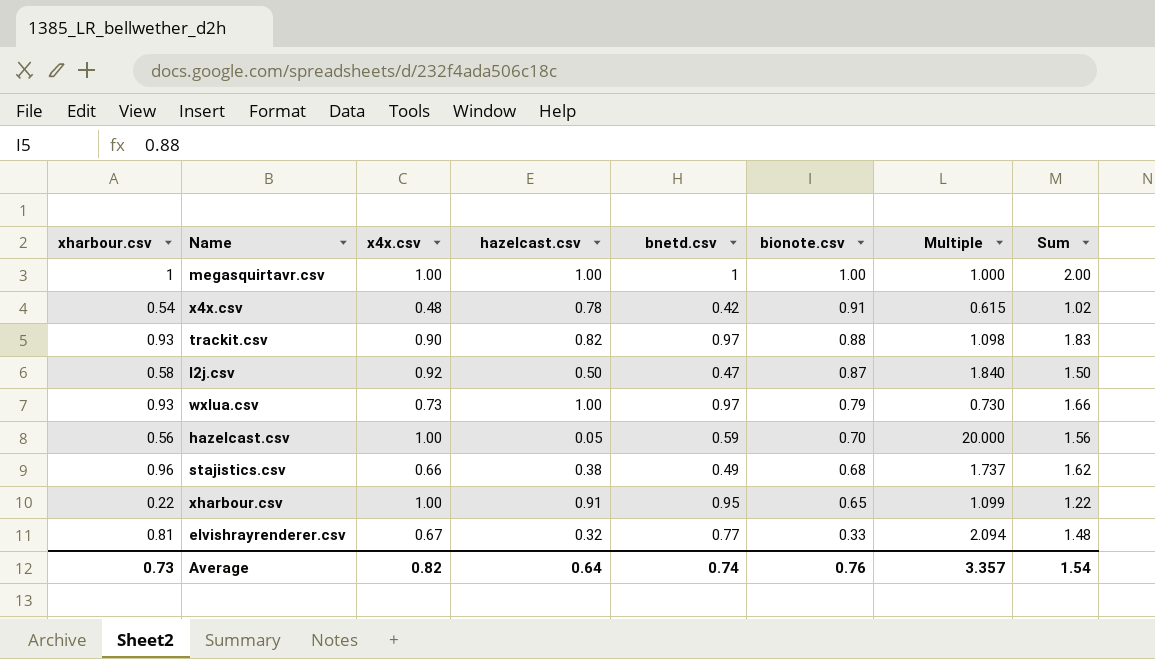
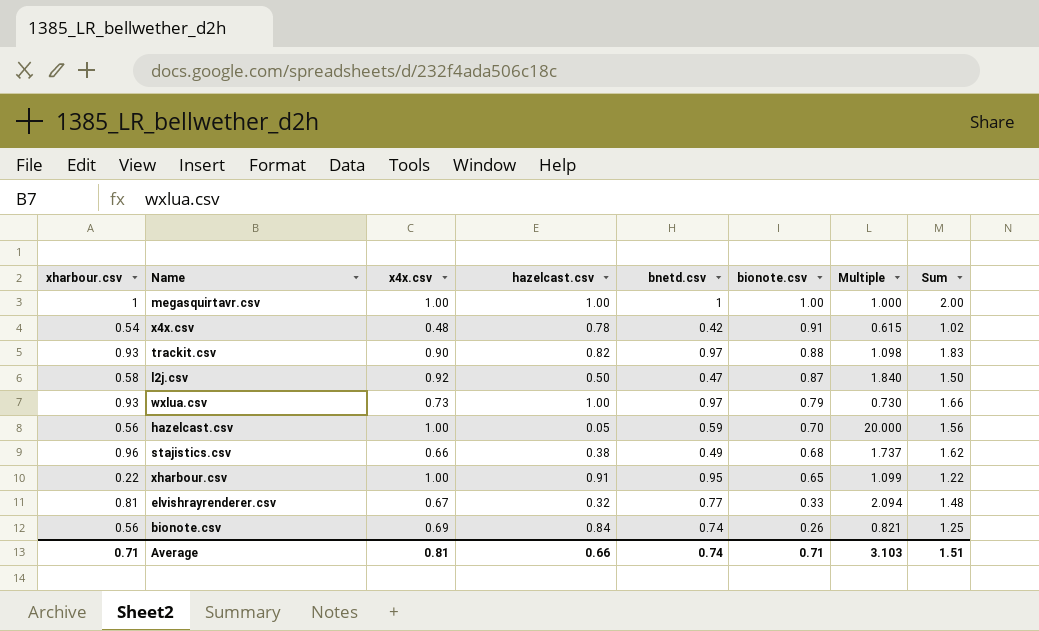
row bionote.csv: none -> 0.56 | 0.69 | 0.84 | 0.74 | 0.26 | 0.821 | 1.25
Average | xharbour.csv: 0.73 -> 0.71
Average | x4x.csv: 0.82 -> 0.81
Average | hazelcast.csv: 0.64 -> 0.66
Average | bionote.csv: 0.76 -> 0.71
Average | Multiple: 3.357 -> 3.103
Average | Sum: 1.54 -> 1.51

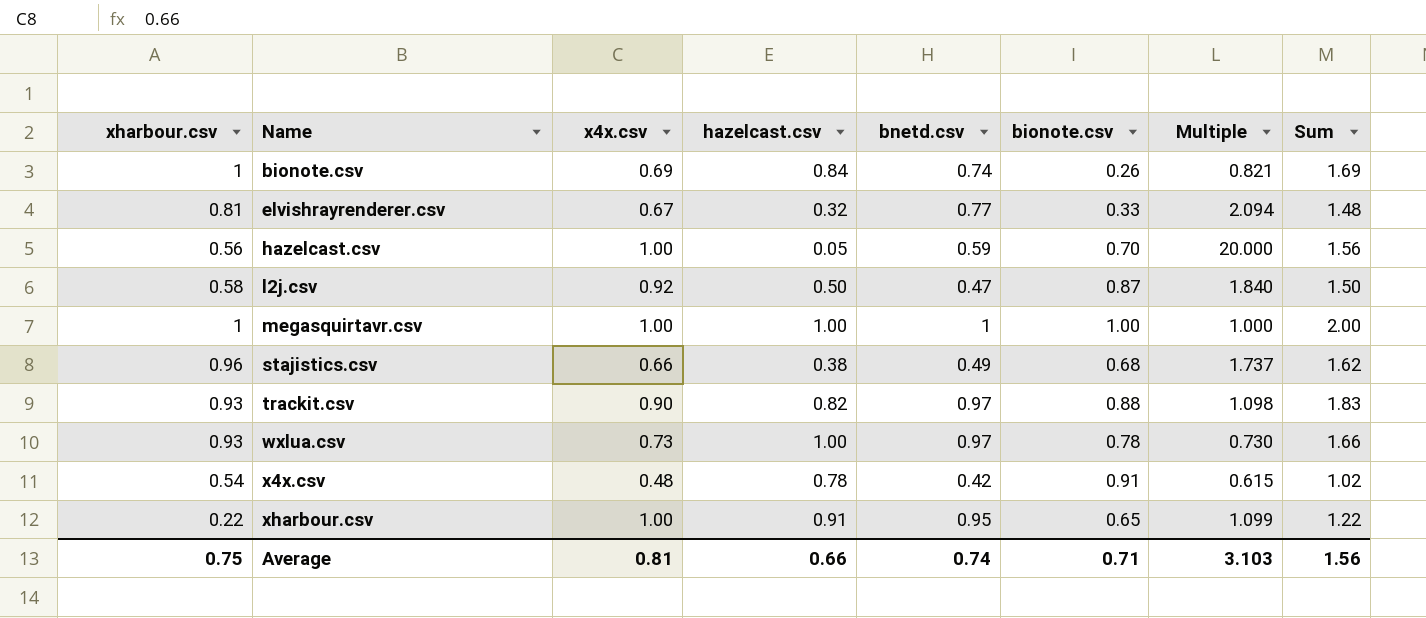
row order: bionote.csv descending -> Name ascending
bionote.csv | xharbour.csv: 0.56 -> 1
bionote.csv | Sum: 1.25 -> 1.69
wxlua.csv | bionote.csv: 0.79 -> 0.78
Average | xharbour.csv: 0.71 -> 0.75
Average | Sum: 1.51 -> 1.56

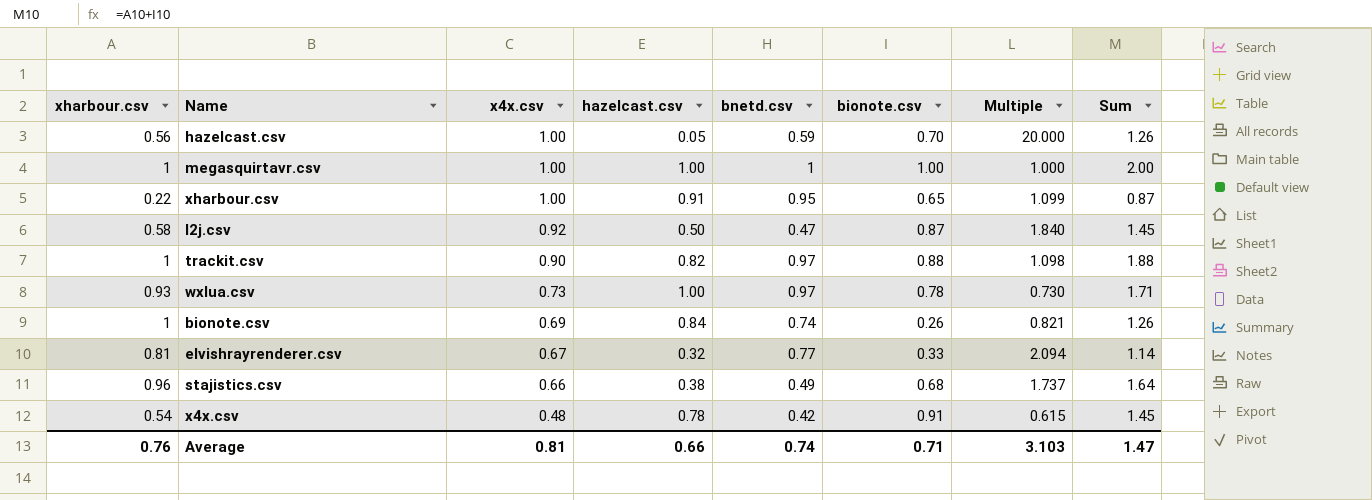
row order: Name ascending -> x4x.csv descending
column Sum | formula: [xharbour.csv] + [x4x.csv] -> [xharbour.csv] + [bionote.csv]
trackit.csv | xharbour.csv: 0.93 -> 1
Average | xharbour.csv: 0.75 -> 0.76
Average | Sum: 1.56 -> 1.47

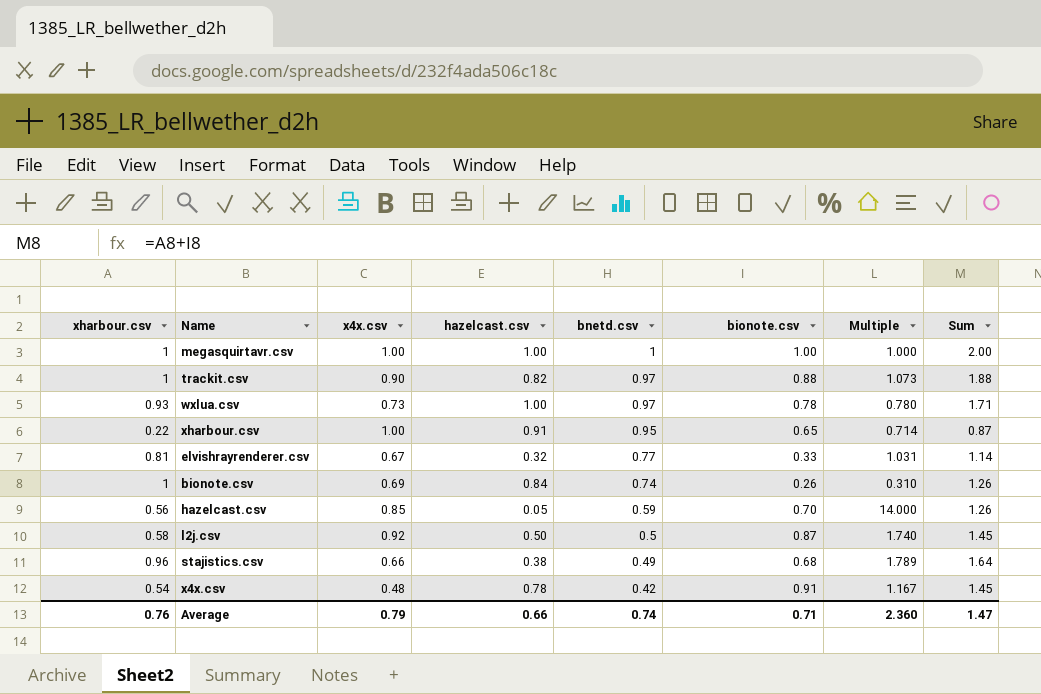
row order: x4x.csv descending -> bnetd.csv descending
column Multiple | formula: [x4x.csv] / [hazelcast.csv] -> [bionote.csv] / [hazelcast.csv]
hazelcast.csv | x4x.csv: 1.00 -> 0.85
l2j.csv | bnetd.csv: 0.47 -> 0.5
Average | x4x.csv: 0.81 -> 0.79
Average | Multiple: 3.103 -> 2.360

